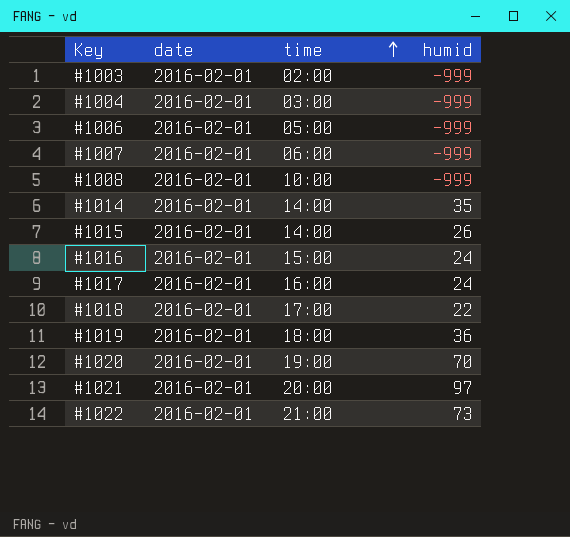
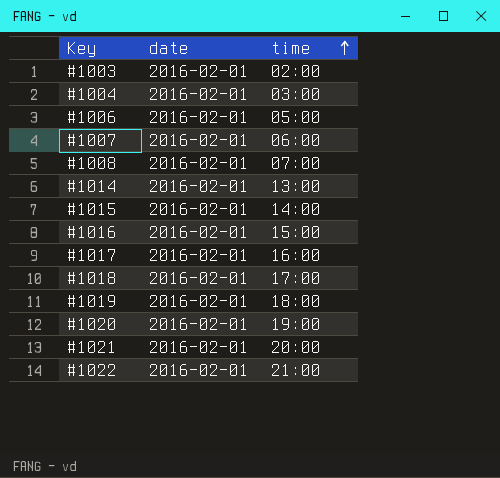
column humid | position: 4 -> none
#1008 | time: 10:00 -> 07:00
#1014 | time: 14:00 -> 13:00

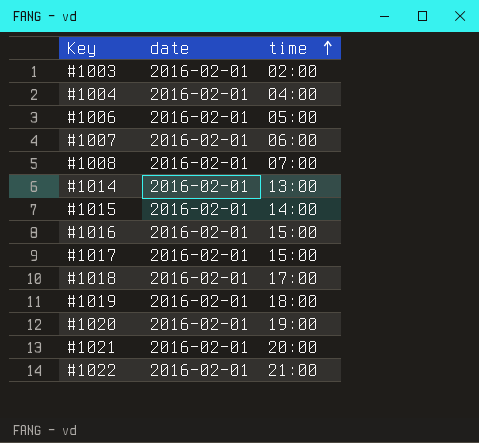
#1004 | time: 03:00 -> 04:00
#1017 | time: 16:00 -> 15:00

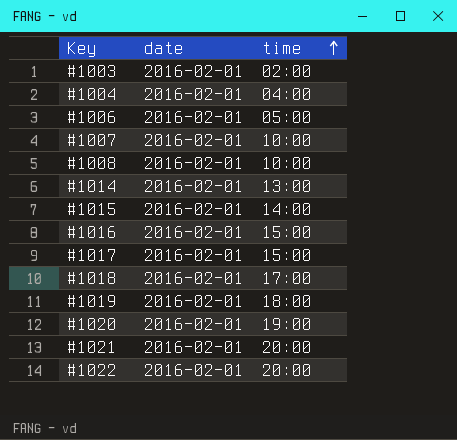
#1007 | time: 06:00 -> 10:00
#1008 | time: 07:00 -> 10:00
#1022 | time: 21:00 -> 20:00

